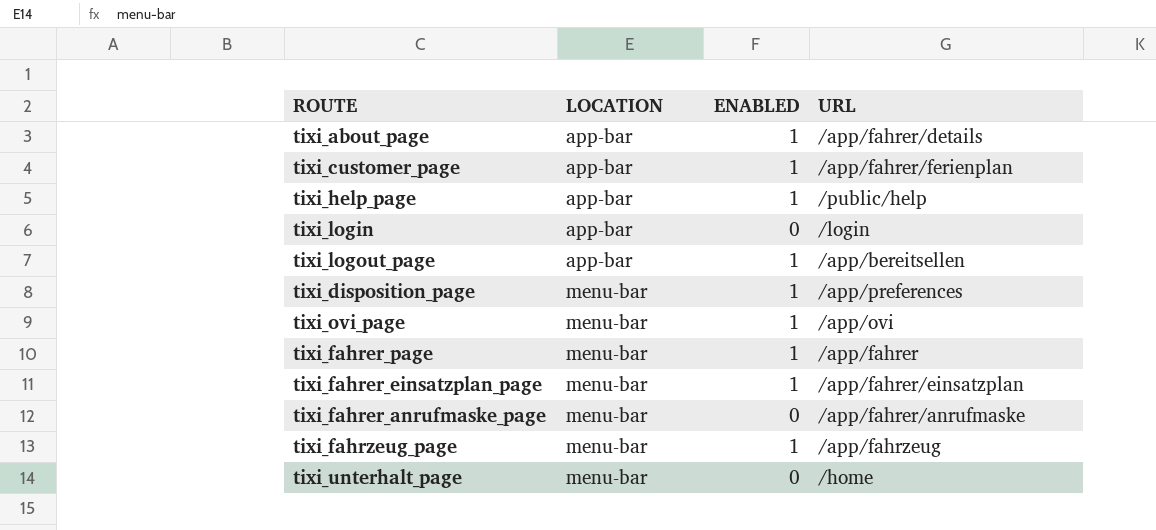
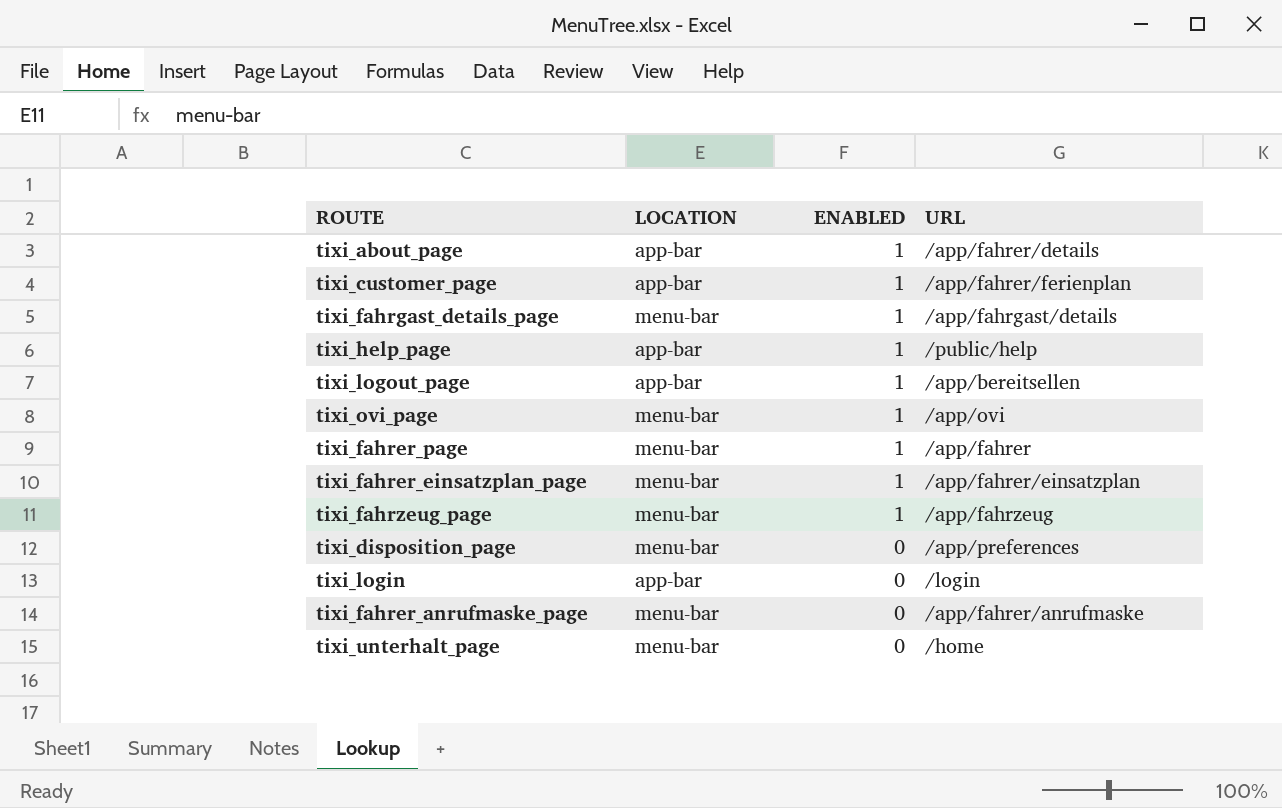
row order: LOCATION ascending -> ENABLED descending
row tixi_fahrgast_details_page: none -> menu-bar | 1 | /app/fahrgast/details
tixi_disposition_page | ENABLED: 1 -> 0

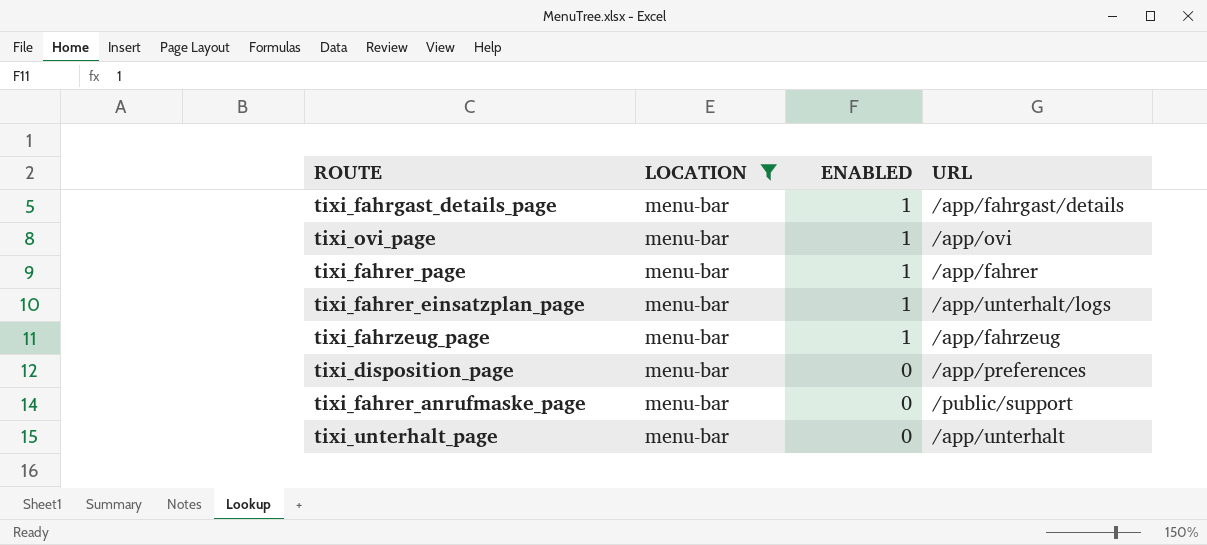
filter: none -> LOCATION = menu-bar
tixi_fahrer_einsatzplan_page | URL: /app/fahrer/einsatzplan -> /app/unterhalt/logs
tixi_fahrer_anrufmaske_page | URL: /app/fahrer/anrufmaske -> /public/support
tixi_unterhalt_page | URL: /home -> /app/unterhalt

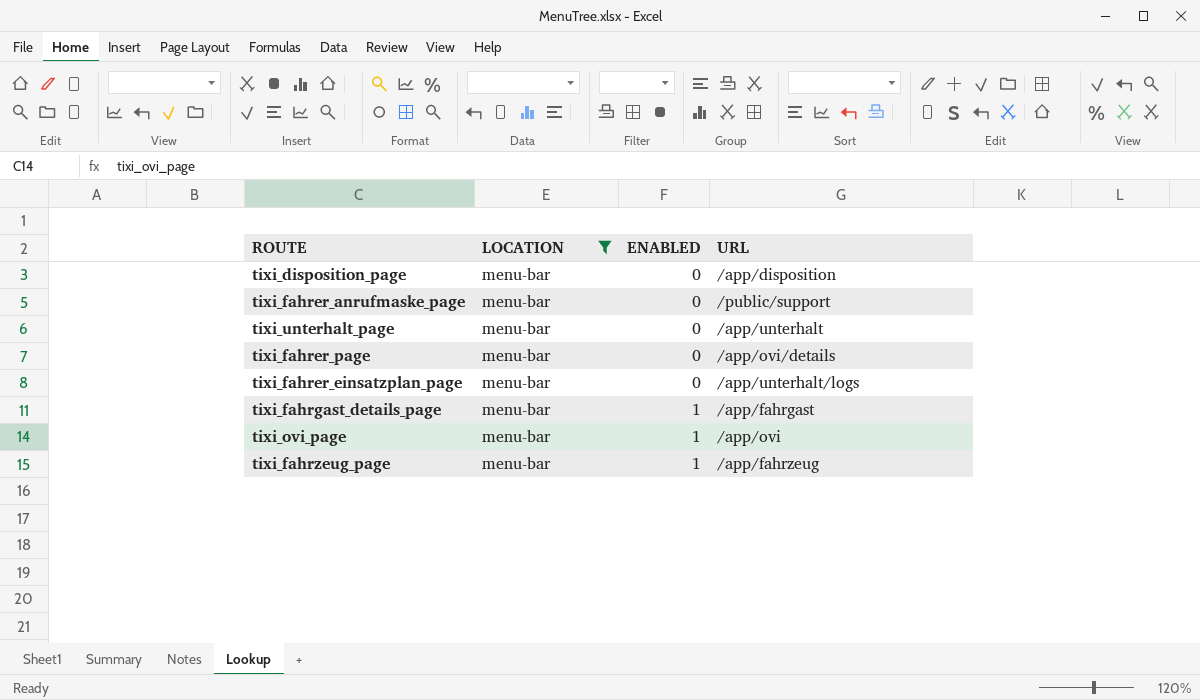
row order: ENABLED descending -> ENABLED ascending
tixi_disposition_page | URL: /app/preferences -> /app/disposition
tixi_fahrer_page | ENABLED: 1 -> 0
tixi_fahrer_page | URL: /app/fahrer -> /app/ovi/details
tixi_fahrer_einsatzplan_page | ENABLED: 1 -> 0
tixi_fahrgast_details_page | URL: /app/fahrgast/details -> /app/fahrgast

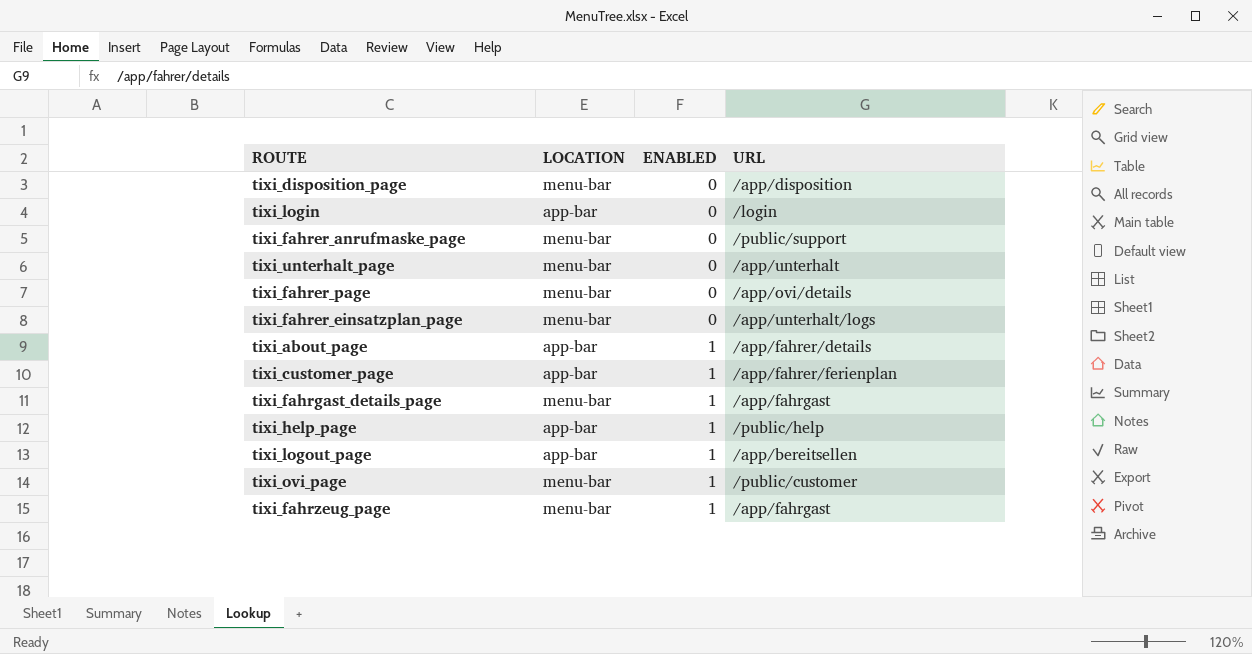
filter: LOCATION = menu-bar -> none
tixi_ovi_page | URL: /app/ovi -> /public/customer
tixi_fahrzeug_page | URL: /app/fahrzeug -> /app/fahrgast

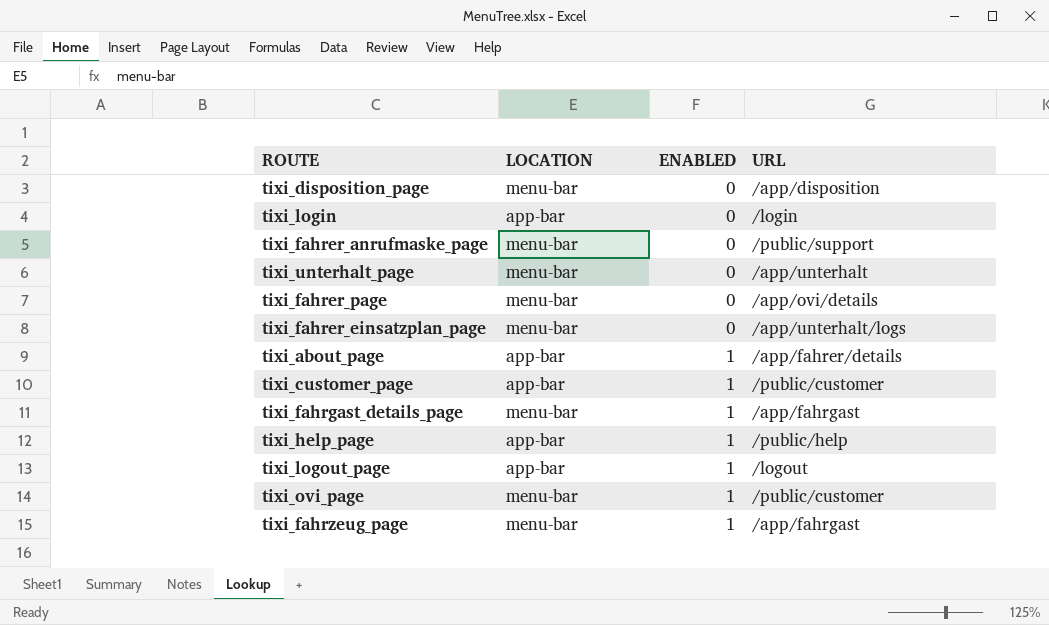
tixi_customer_page | URL: /app/fahrer/ferienplan -> /public/customer
tixi_logout_page | URL: /app/bereitsellen -> /logout

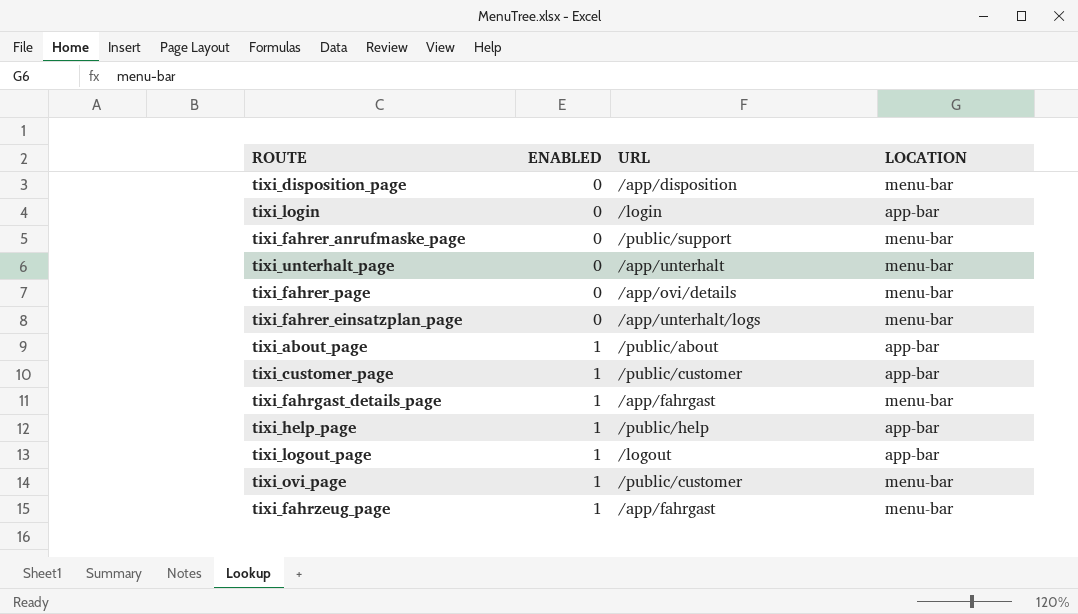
column LOCATION | position: 2 -> 4
tixi_about_page | URL: /app/fahrer/details -> /public/about

